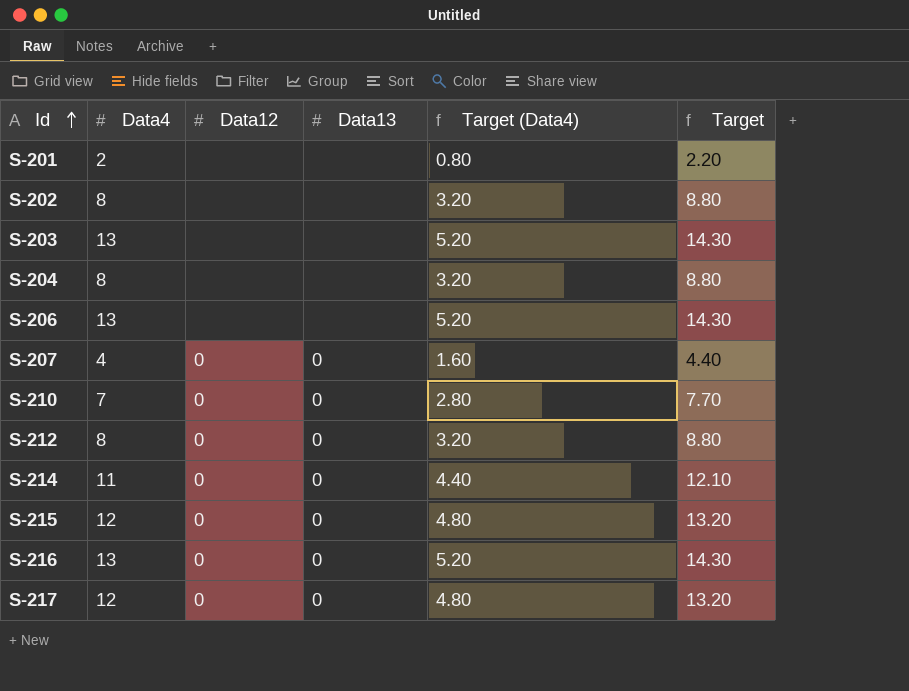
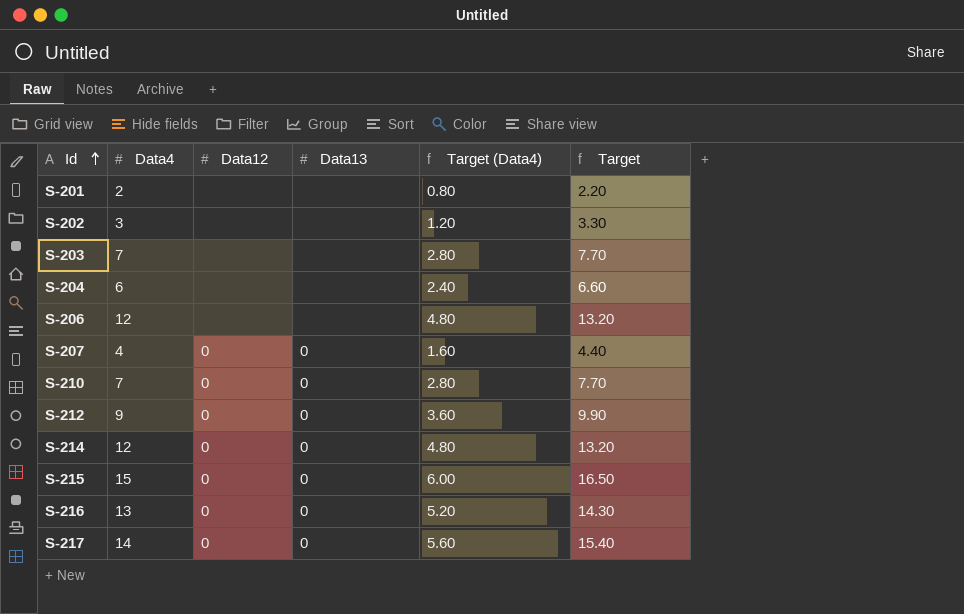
S-202 | Data4: 8 -> 3
S-202 | Target (Data4): 3.20 -> 1.20
S-202 | Target: 8.80 -> 3.30
S-203 | Data4: 13 -> 7
S-203 | Target (Data4): 5.20 -> 2.80
S-203 | Target: 14.30 -> 7.70
S-204 | Data4: 8 -> 6
S-204 | Target (Data4): 3.20 -> 2.40
S-204 | Target: 8.80 -> 6.60
S-206 | Data4: 13 -> 12
S-206 | Target (Data4): 5.20 -> 4.80
S-206 | Target: 14.30 -> 13.20
S-212 | Data4: 8 -> 9
S-212 | Target (Data4): 3.20 -> 3.60
S-212 | Target: 8.80 -> 9.90
S-214 | Data4: 11 -> 12
S-214 | Target (Data4): 4.40 -> 4.80
S-214 | Target: 12.10 -> 13.20
S-215 | Data4: 12 -> 15
S-215 | Target (Data4): 4.80 -> 6.00
S-215 | Target: 13.20 -> 16.50
S-217 | Data4: 12 -> 14
S-217 | Target (Data4): 4.80 -> 5.60
S-217 | Target: 13.20 -> 15.40

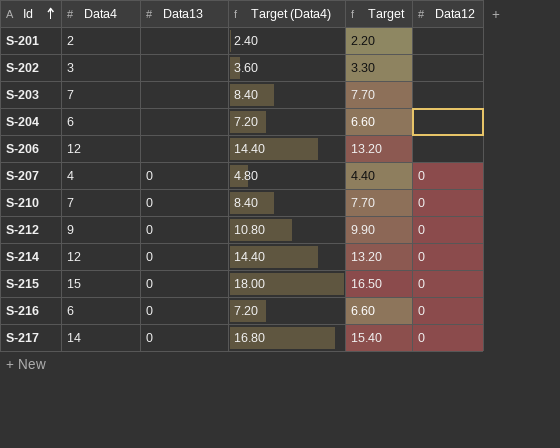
column Target (Data4) | formula: [Data4] * 0.4 -> [Data4] * 1.2
column Data12 | position: 3 -> 6
S-216 | Data4: 13 -> 6
S-216 | Target: 14.30 -> 6.60

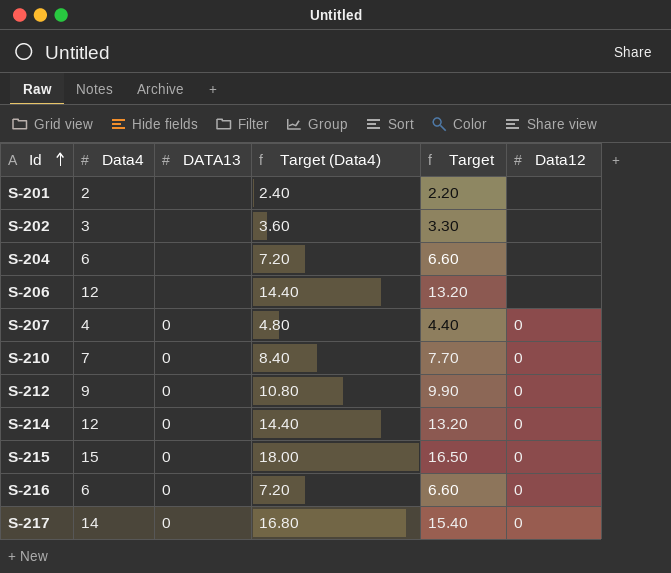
column name: Data13 -> DATA13
row S-203: 7 | none | 8.40 | 7.70 | none -> none

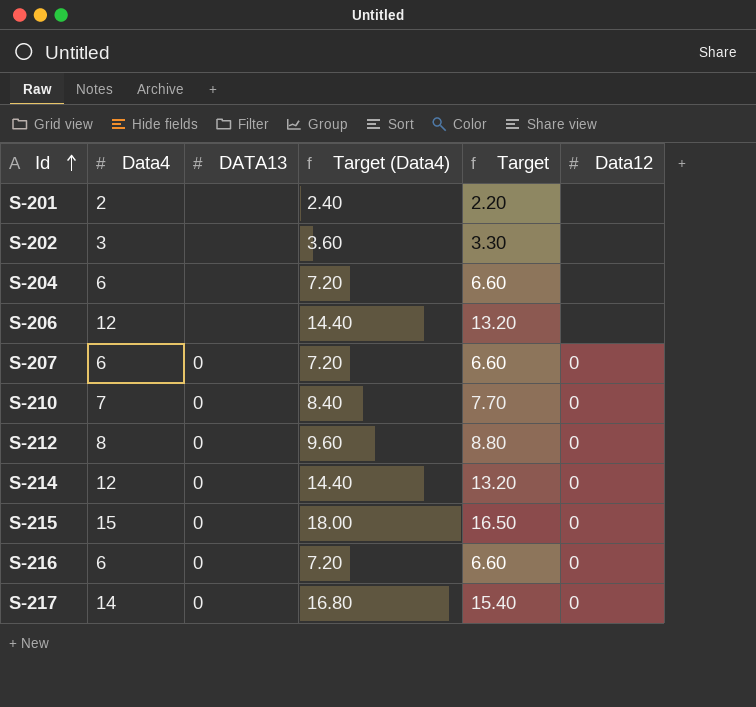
S-207 | Data4: 4 -> 6
S-207 | Target (Data4): 4.80 -> 7.20
S-207 | Target: 4.40 -> 6.60
S-212 | Data4: 9 -> 8
S-212 | Target (Data4): 10.80 -> 9.60
S-212 | Target: 9.90 -> 8.80

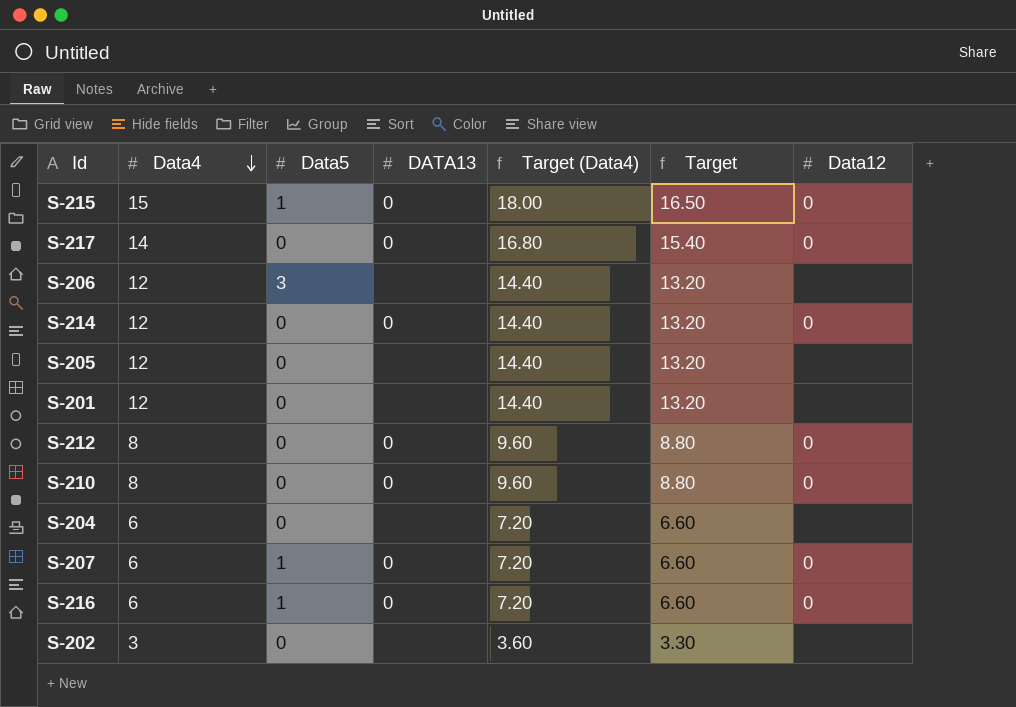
row order: Id ascending -> Data4 descending
column Data5 | position: none -> 3
row S-205: none -> 12 | 0 | none | 14.40 | 13.20 | none
S-201 | Data4: 2 -> 12
S-201 | Target (Data4): 2.40 -> 14.40
S-201 | Target: 2.20 -> 13.20
S-210 | Data4: 7 -> 8
S-210 | Target (Data4): 8.40 -> 9.60
S-210 | Target: 7.70 -> 8.80

